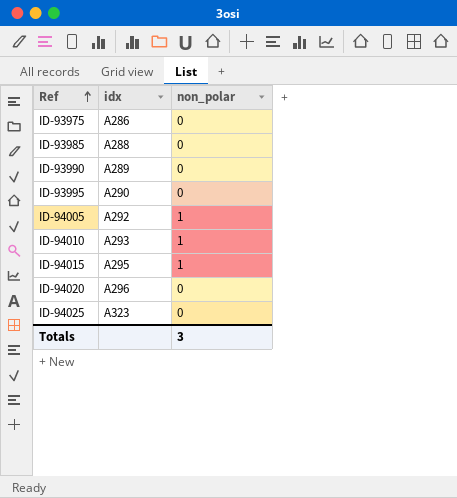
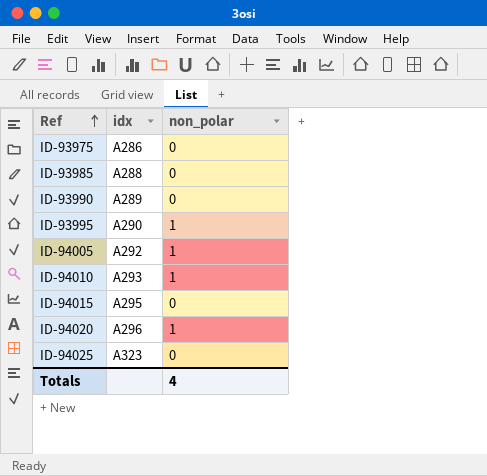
ID-93995 | non_polar: 0 -> 1
ID-94015 | non_polar: 1 -> 0
ID-94020 | non_polar: 0 -> 1
Totals | non_polar: 3 -> 4

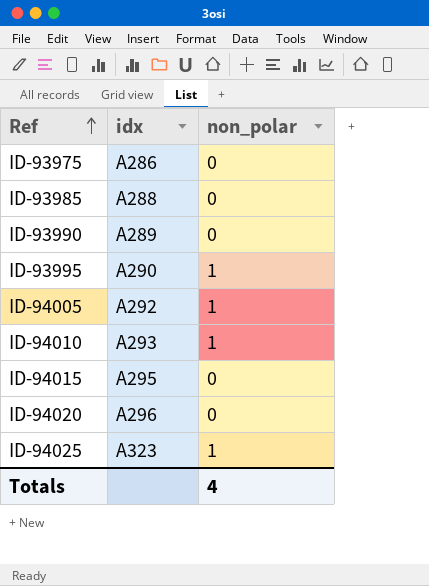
ID-94020 | non_polar: 1 -> 0
ID-94025 | non_polar: 0 -> 1

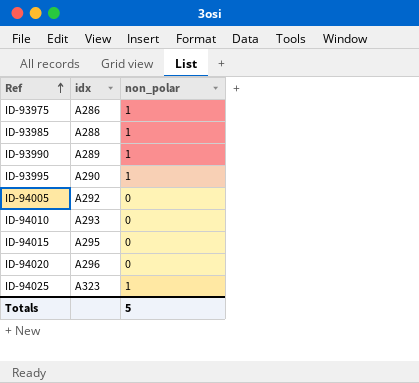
ID-93975 | non_polar: 0 -> 1
ID-93985 | non_polar: 0 -> 1
ID-93990 | non_polar: 0 -> 1
ID-94005 | non_polar: 1 -> 0
ID-94010 | non_polar: 1 -> 0
Totals | non_polar: 4 -> 5

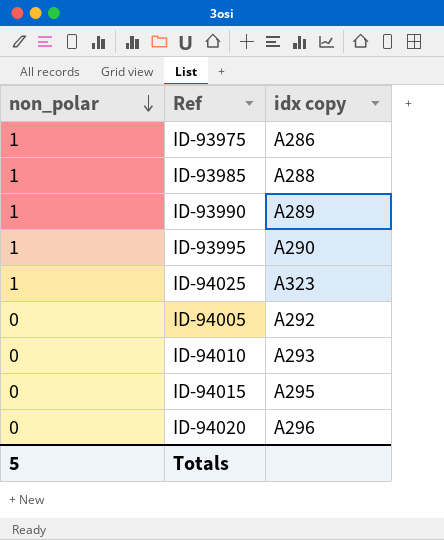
row order: Ref ascending -> non_polar descending
column non_polar | position: 3 -> 1
column name: idx -> idx copy

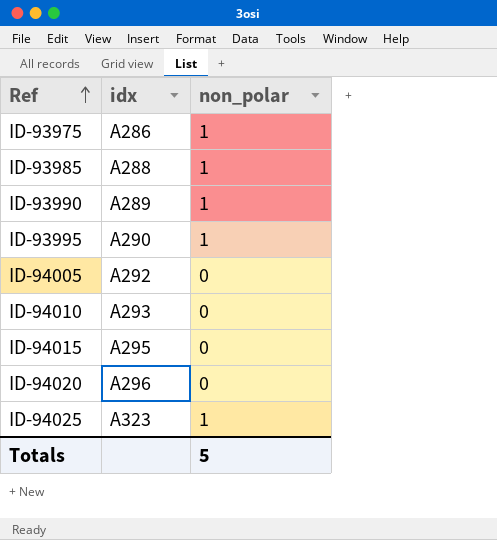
row order: non_polar descending -> Ref ascending
column name: idx copy -> idx
column non_polar | position: 1 -> 3

